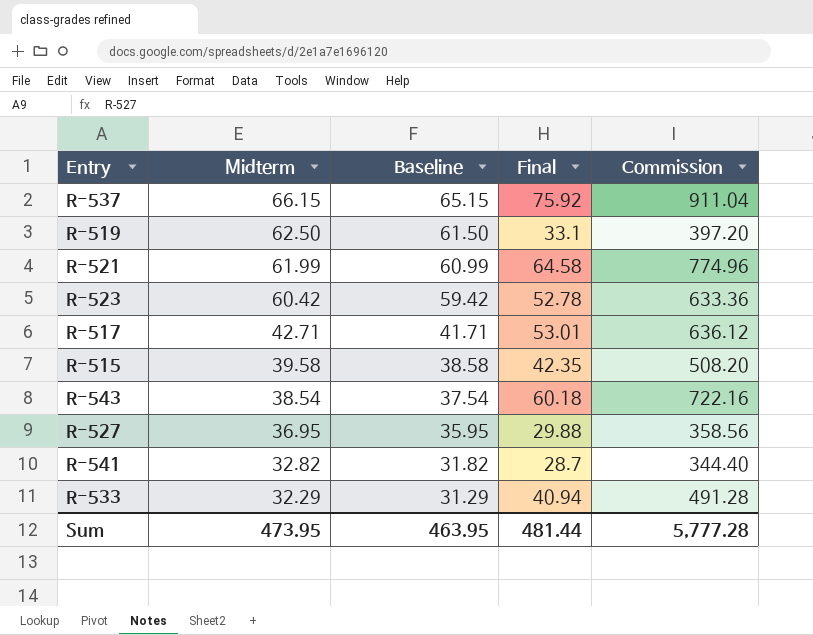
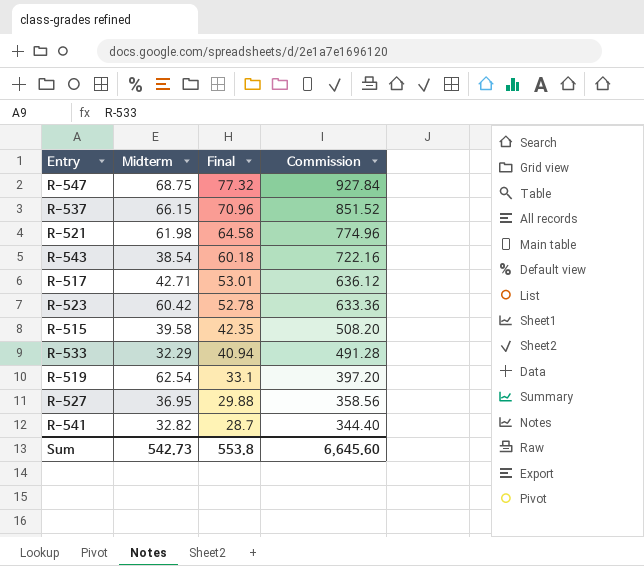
row order: Midterm descending -> Final descending
column Baseline | formula: [Midterm] - 1 -> none
row R-547: none -> 68.75 | 77.32 | 927.84
R-537 | Final: 75.92 -> 70.96
R-537 | Commission: 911.04 -> 851.52
R-521 | Midterm: 61.99 -> 61.98
R-519 | Midterm: 62.50 -> 62.54
Sum | Midterm: 473.95 -> 542.73
Sum | Final: 481.44 -> 553.8
Sum | Commission: 5,777.28 -> 6,645.60

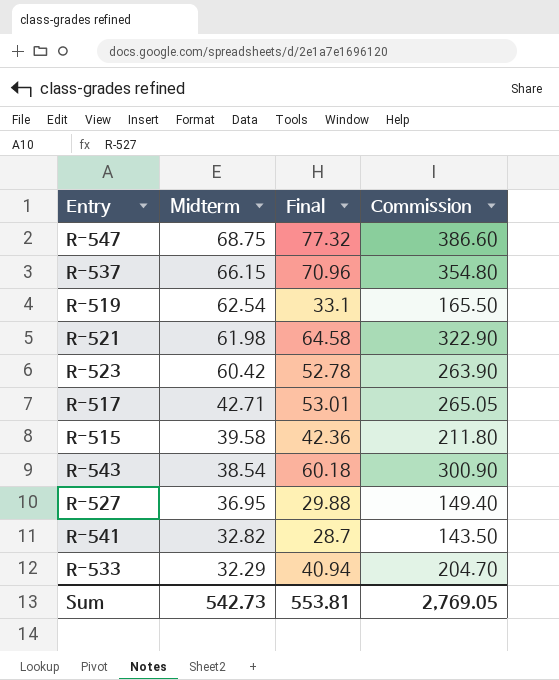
row order: Final descending -> Midterm descending
column Commission | formula: [Final] * 12 -> [Final] * 5
R-515 | Final: 42.35 -> 42.36
Sum | Final: 553.8 -> 553.81
Sum | Commission: 6,645.60 -> 2,769.05

